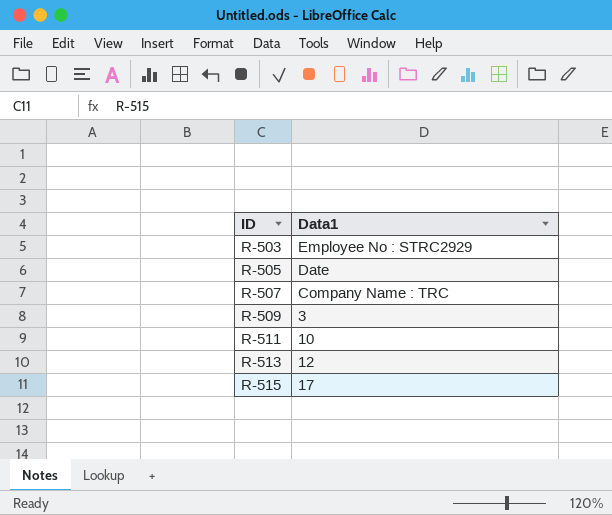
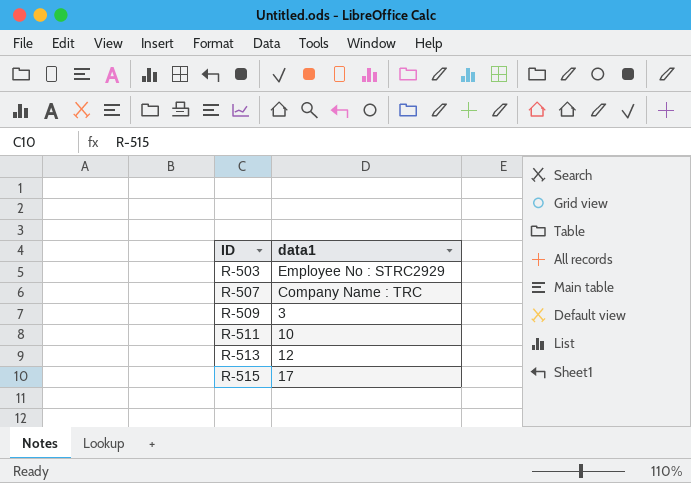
column name: Data1 -> data1
row R-505: Date -> none

